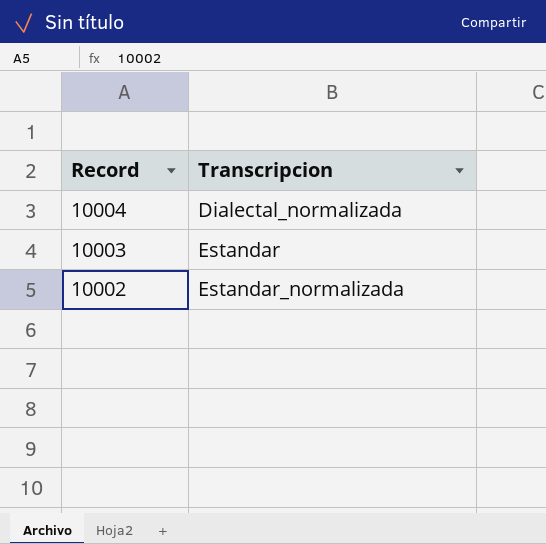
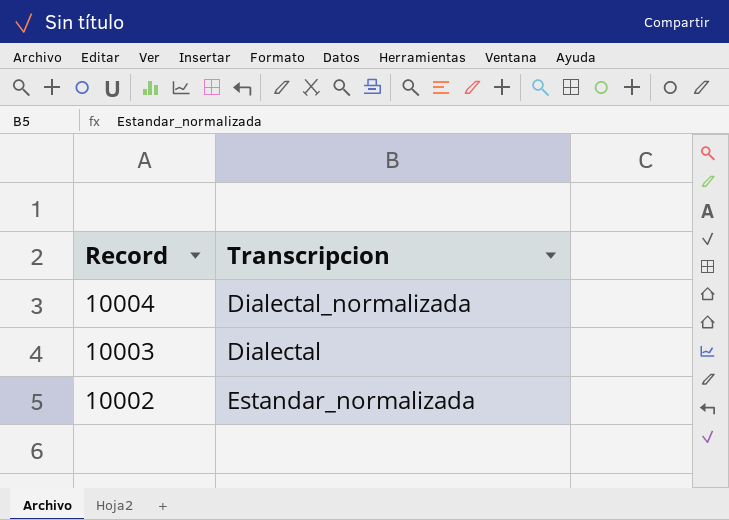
10003 | Transcripcion: Estandar -> Dialectal

